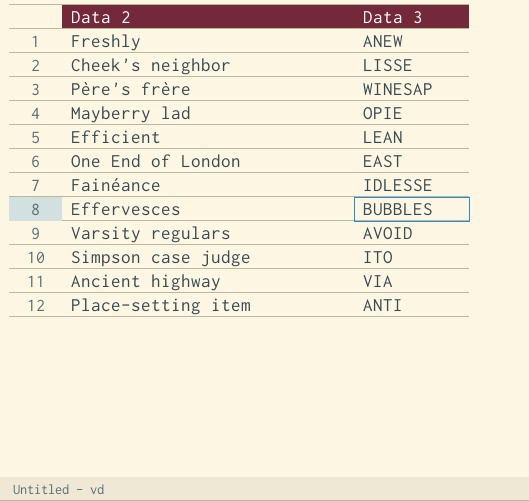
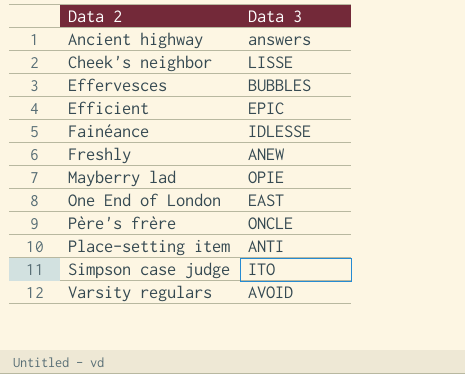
row order: none -> Data 2 ascending
Ancient highway | Data 3: VIA -> answers
Efficient | Data 3: LEAN -> EPIC
Père's frère | Data 3: WINESAP -> ONCLE

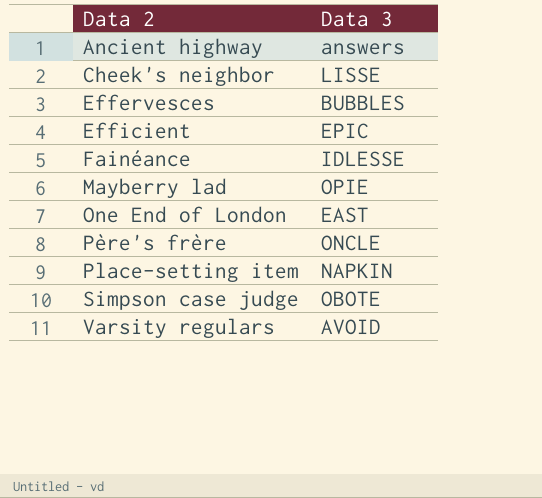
row Freshly: ANEW -> none
Place-setting item | Data 3: ANTI -> NAPKIN
Simpson case judge | Data 3: ITO -> OBOTE

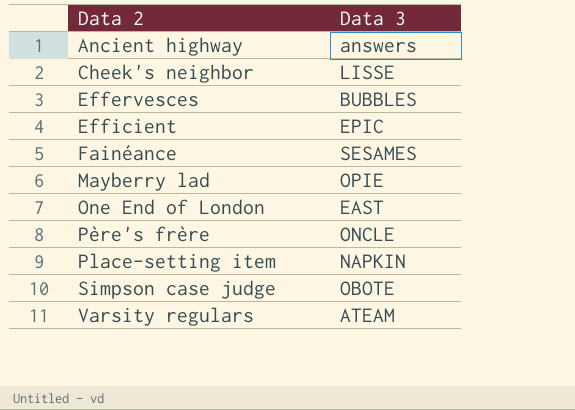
Fainéance | Data 3: IDLESSE -> SESAMES
Varsity regulars | Data 3: AVOID -> ATEAM

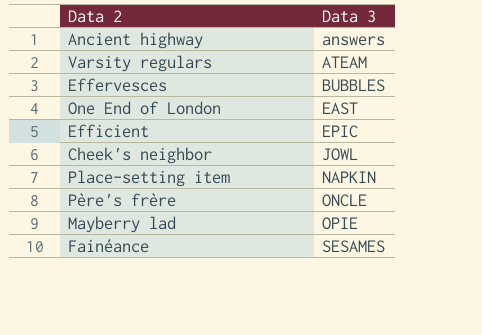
row order: Data 2 ascending -> Data 3 ascending
row Simpson case judge: OBOTE -> none
Cheek's neighbor | Data 3: LISSE -> JOWL

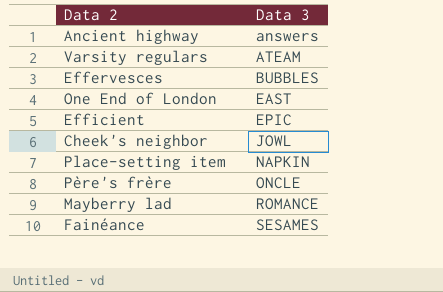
Mayberry lad | Data 3: OPIE -> ROMANCE

